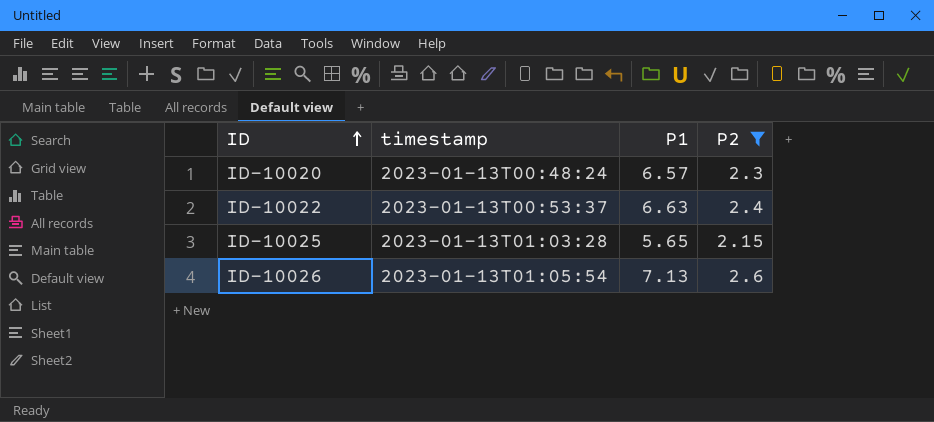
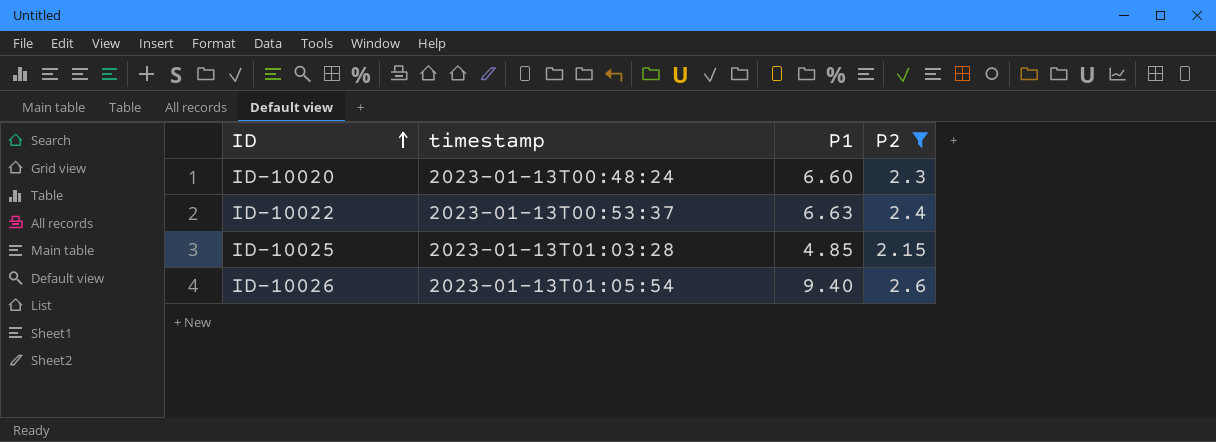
ID-10020 | P1: 6.57 -> 6.60
ID-10025 | P1: 5.65 -> 4.85
ID-10026 | P1: 7.13 -> 9.40

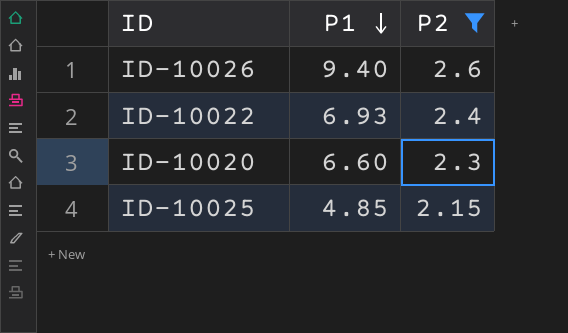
row order: ID ascending -> P1 descending
column timestamp | position: 2 -> none
ID-10022 | P1: 6.63 -> 6.93

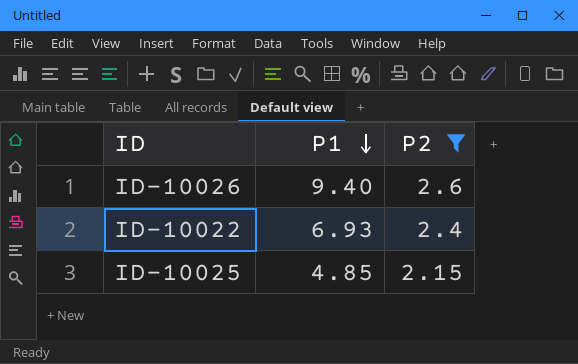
row ID-10020: 6.60 | 2.3 -> none

